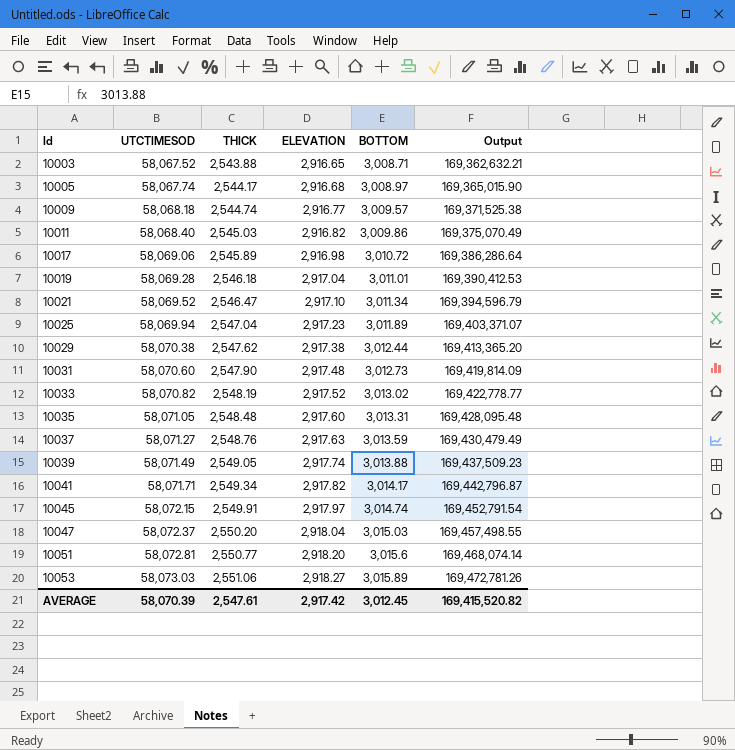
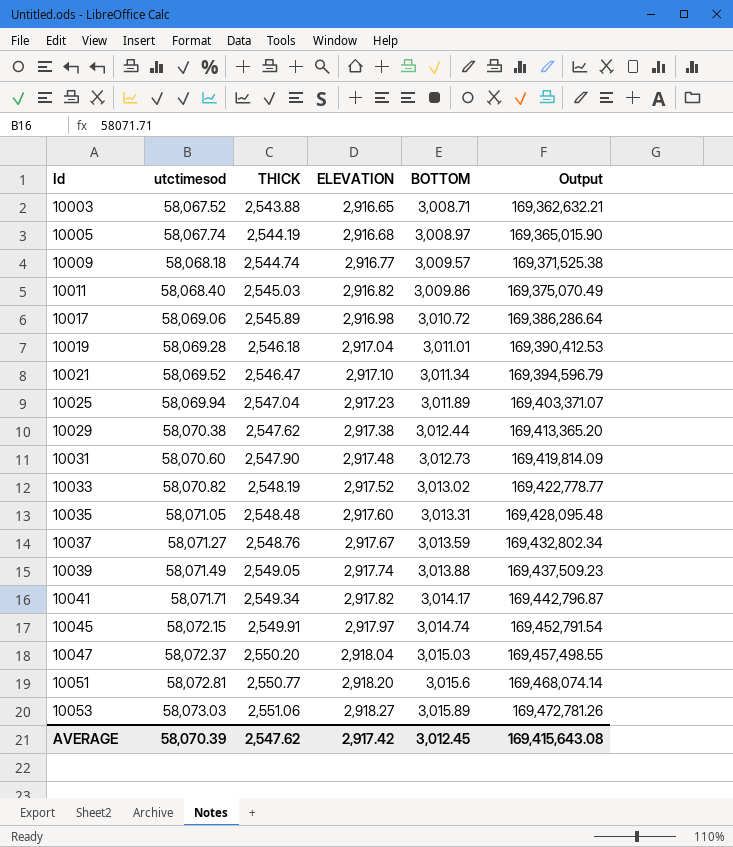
column name: UTCTIMESOD -> utctimesod
10005 | THICK: 2,544.17 -> 2,544.19
10037 | ELEVATION: 2,917.63 -> 2,917.67
10037 | Output: 169,430,479.49 -> 169,432,802.34
AVERAGE | THICK: 2,547.61 -> 2,547.62
AVERAGE | Output: 169,415,520.82 -> 169,415,643.08

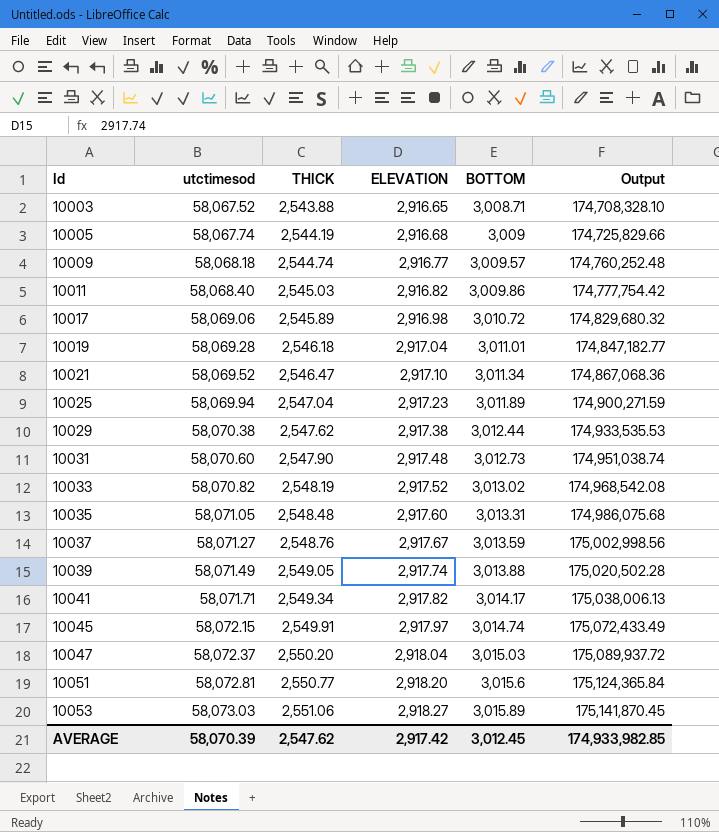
column Output | formula: [utctimesod] * [ELEVATION] -> [utctimesod] * [BOTTOM]
10005 | BOTTOM: 3,008.97 -> 3,009
AVERAGE | Output: 169,415,643.08 -> 174,933,982.85

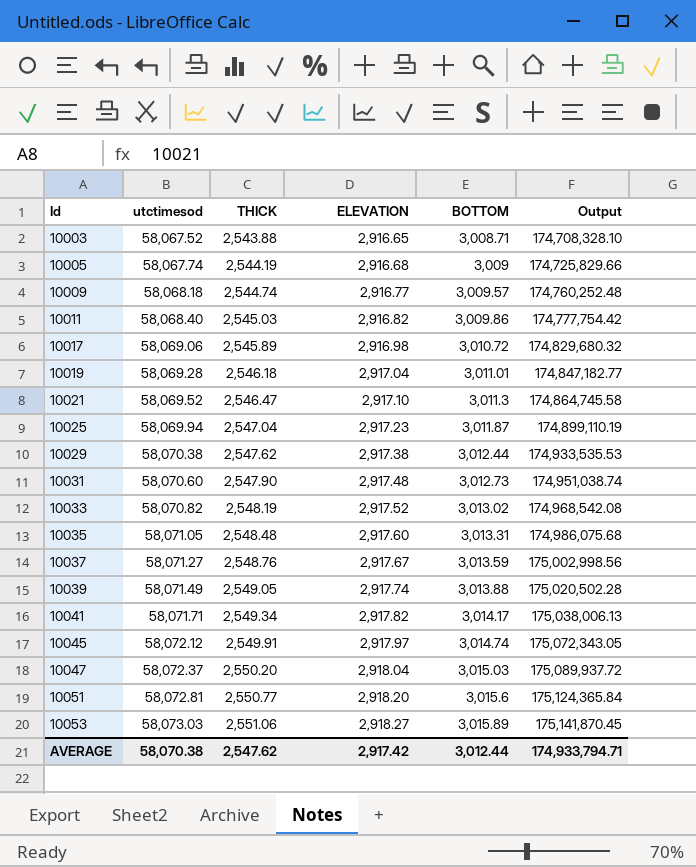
10021 | BOTTOM: 3,011.34 -> 3,011.3
10021 | Output: 174,867,068.36 -> 174,864,745.58
10025 | BOTTOM: 3,011.89 -> 3,011.87
10025 | Output: 174,900,271.59 -> 174,899,110.19
10045 | utctimesod: 58,072.15 -> 58,072.12
10045 | Output: 175,072,433.49 -> 175,072,343.05
AVERAGE | utctimesod: 58,070.39 -> 58,070.38
AVERAGE | BOTTOM: 3,012.45 -> 3,012.44
AVERAGE | Output: 174,933,982.85 -> 174,933,794.71

